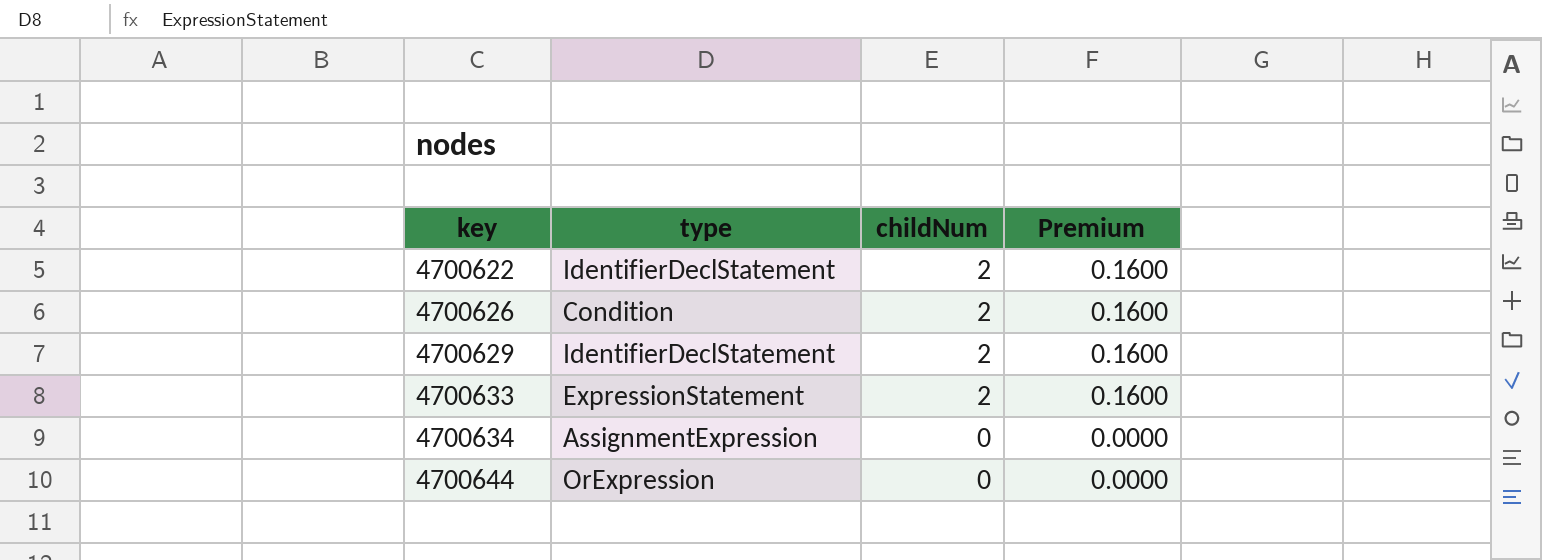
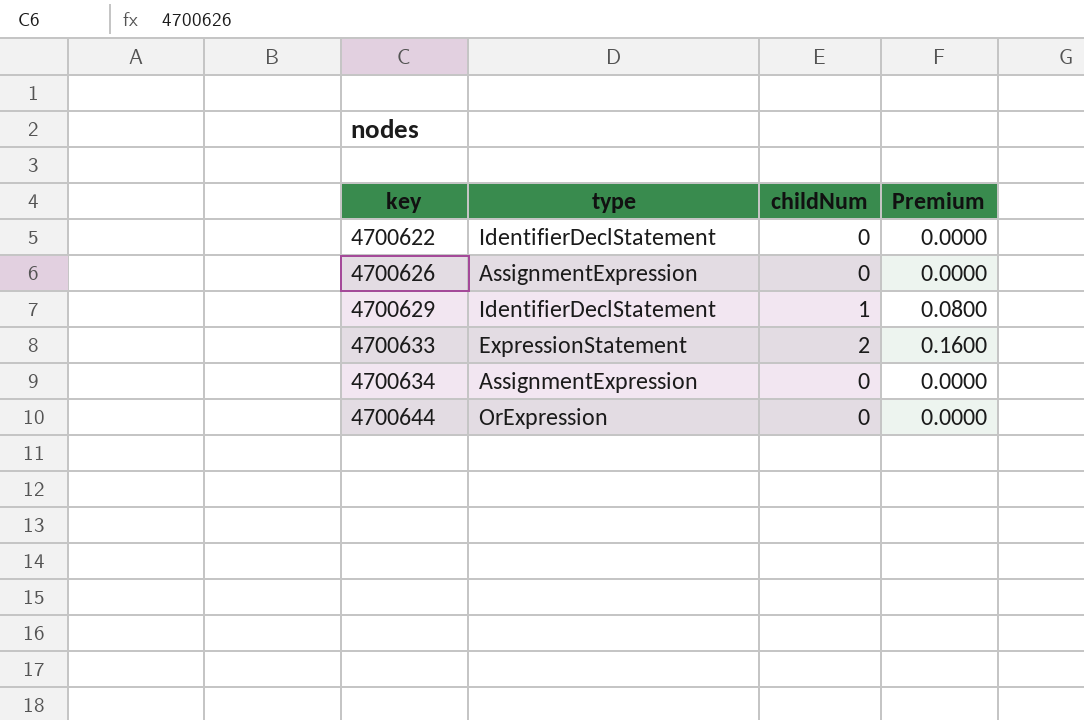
4700622 | childNum: 2 -> 0
4700622 | Premium: 0.1600 -> 0.0000
4700626 | type: Condition -> AssignmentExpression
4700626 | childNum: 2 -> 0
4700626 | Premium: 0.1600 -> 0.0000
4700629 | childNum: 2 -> 1
4700629 | Premium: 0.1600 -> 0.0800

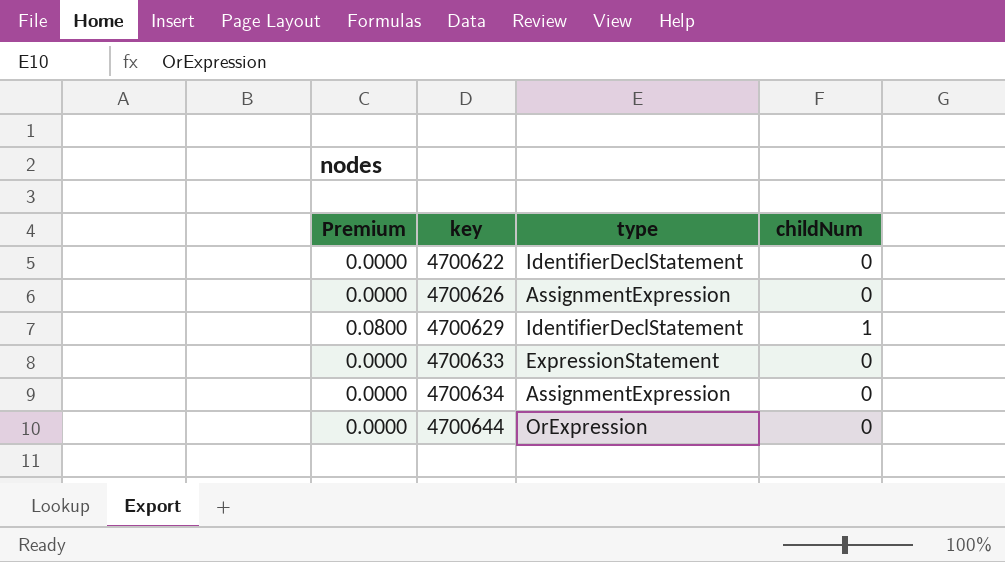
column Premium | position: 4 -> 1
4700633 | Premium: 0.1600 -> 0.0000
4700633 | childNum: 2 -> 0

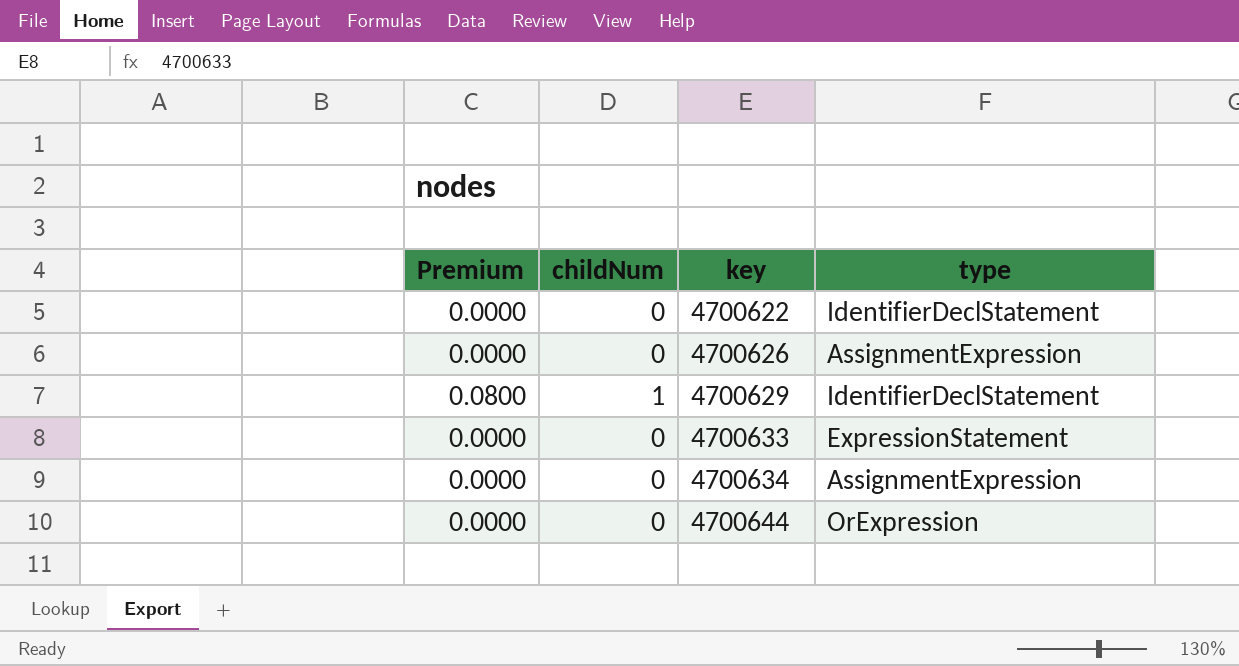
column childNum | position: 4 -> 2

